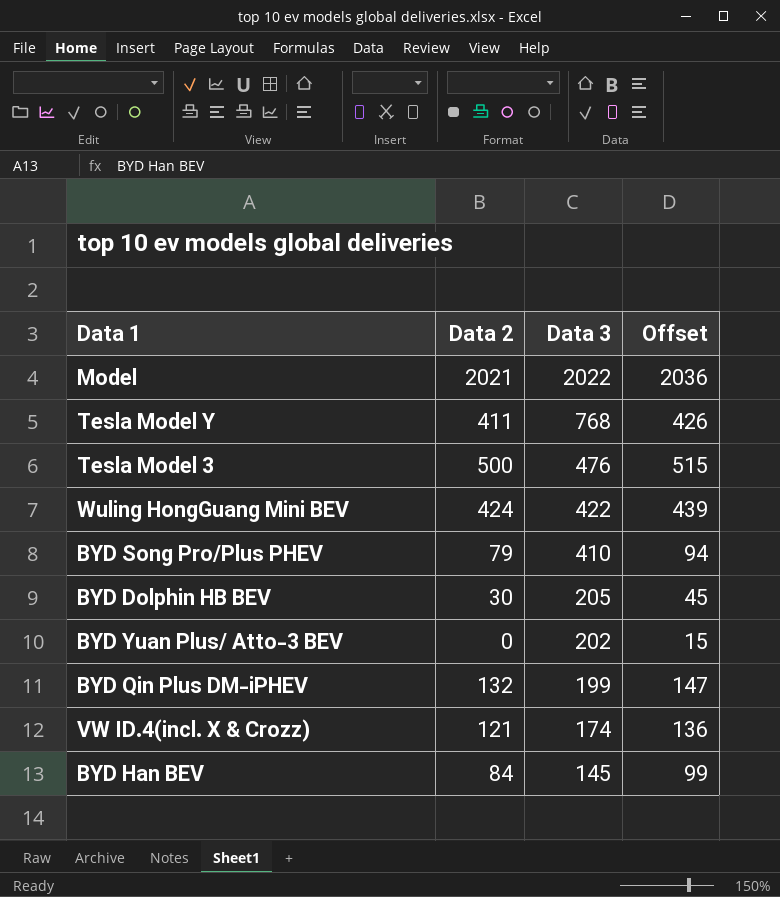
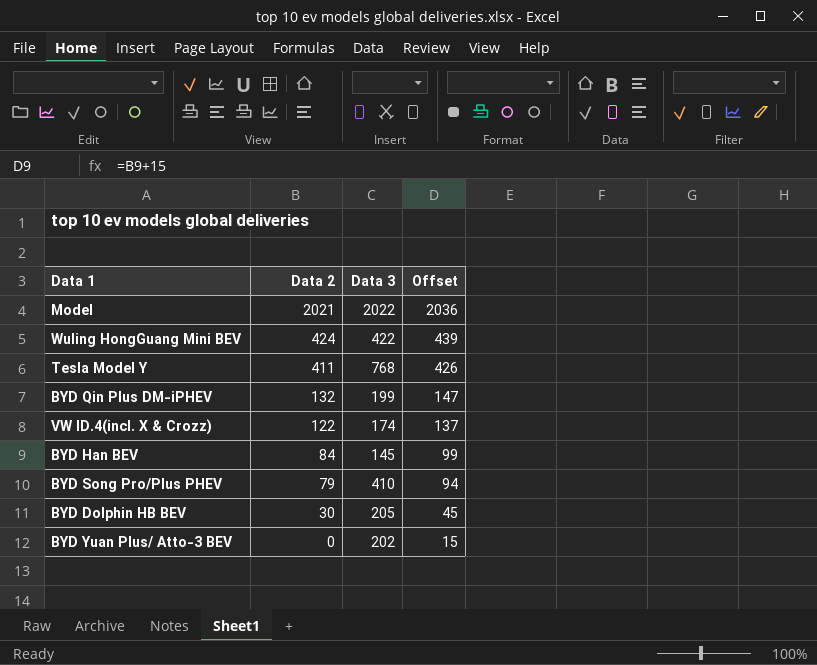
row order: Data 3 descending -> Data 2 descending
row Tesla Model 3: 500 | 476 | 515 -> none
VW ID.4(incl. X & Crozz) | Data 2: 121 -> 122
VW ID.4(incl. X & Crozz) | Offset: 136 -> 137

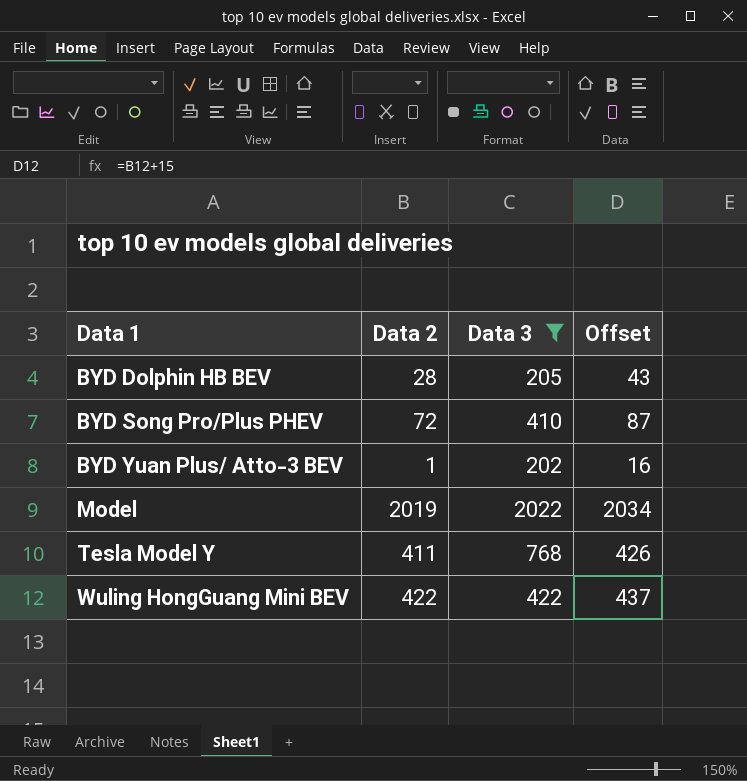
filter: none -> Data 3 >= 202
row order: Data 2 descending -> Data 1 ascending
BYD Dolphin HB BEV | Data 2: 30 -> 28
BYD Dolphin HB BEV | Offset: 45 -> 43
BYD Song Pro/Plus PHEV | Data 2: 79 -> 72
BYD Song Pro/Plus PHEV | Offset: 94 -> 87
BYD Yuan Plus/ Atto-3 BEV | Data 2: 0 -> 1
BYD Yuan Plus/ Atto-3 BEV | Offset: 15 -> 16
Model | Data 2: 2021 -> 2019
Model | Offset: 2036 -> 2034
Wuling HongGuang Mini BEV | Data 2: 424 -> 422
Wuling HongGuang Mini BEV | Offset: 439 -> 437

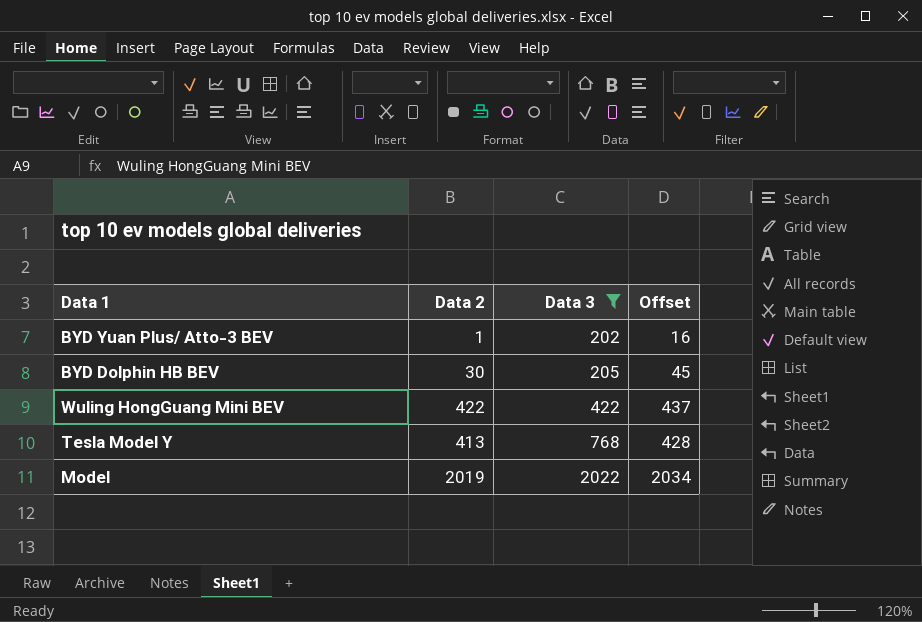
row order: Data 1 ascending -> Data 3 ascending
row BYD Song Pro/Plus PHEV: 72 | 410 | 87 -> none
BYD Dolphin HB BEV | Data 2: 28 -> 30
BYD Dolphin HB BEV | Offset: 43 -> 45
Tesla Model Y | Data 2: 411 -> 413
Tesla Model Y | Offset: 426 -> 428

